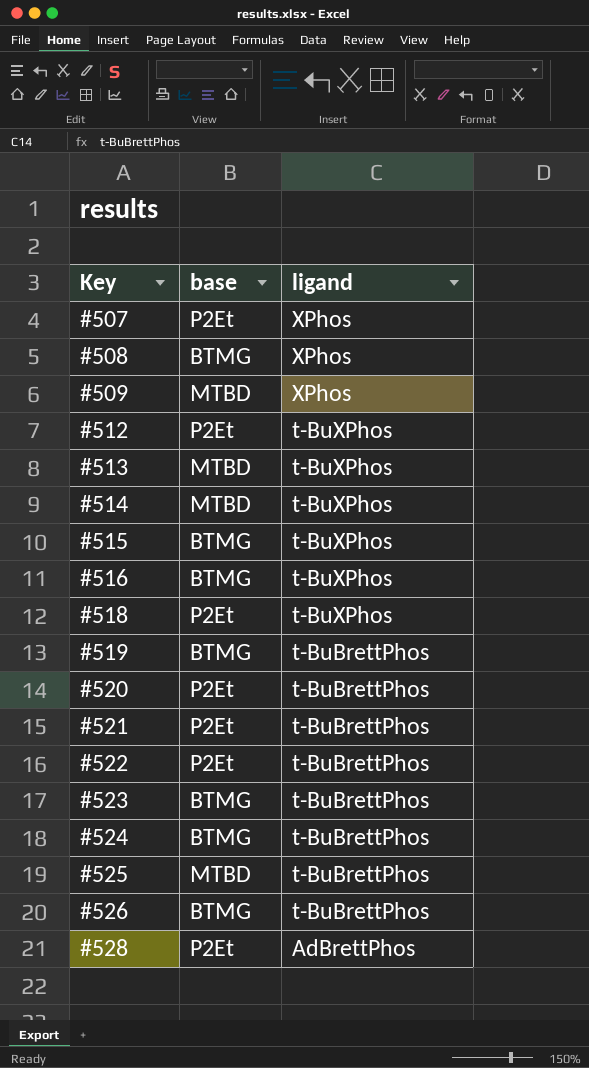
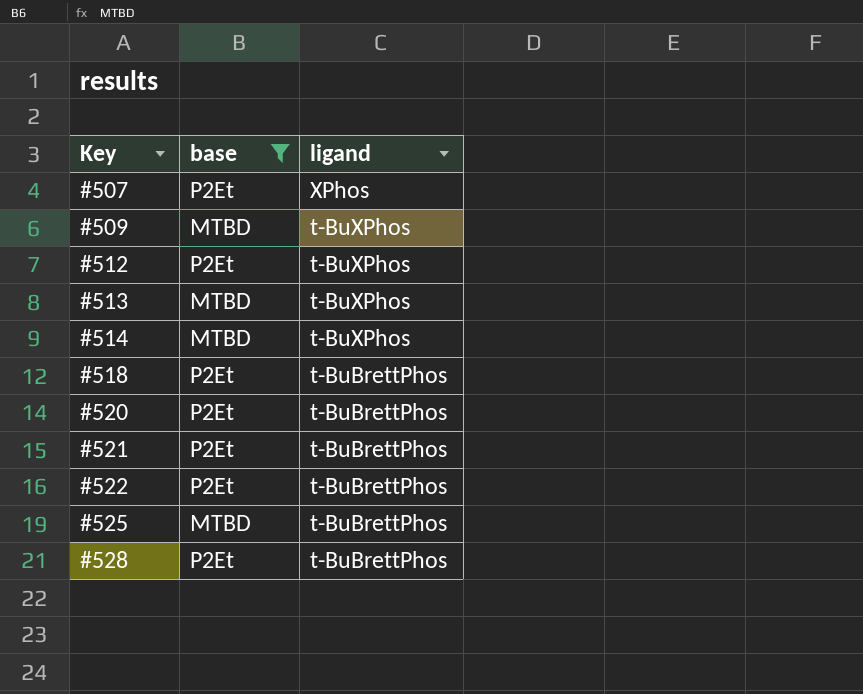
filter: none -> base != BTMG
#509 | ligand: XPhos -> t-BuXPhos
#518 | ligand: t-BuXPhos -> t-BuBrettPhos
#528 | ligand: AdBrettPhos -> t-BuBrettPhos

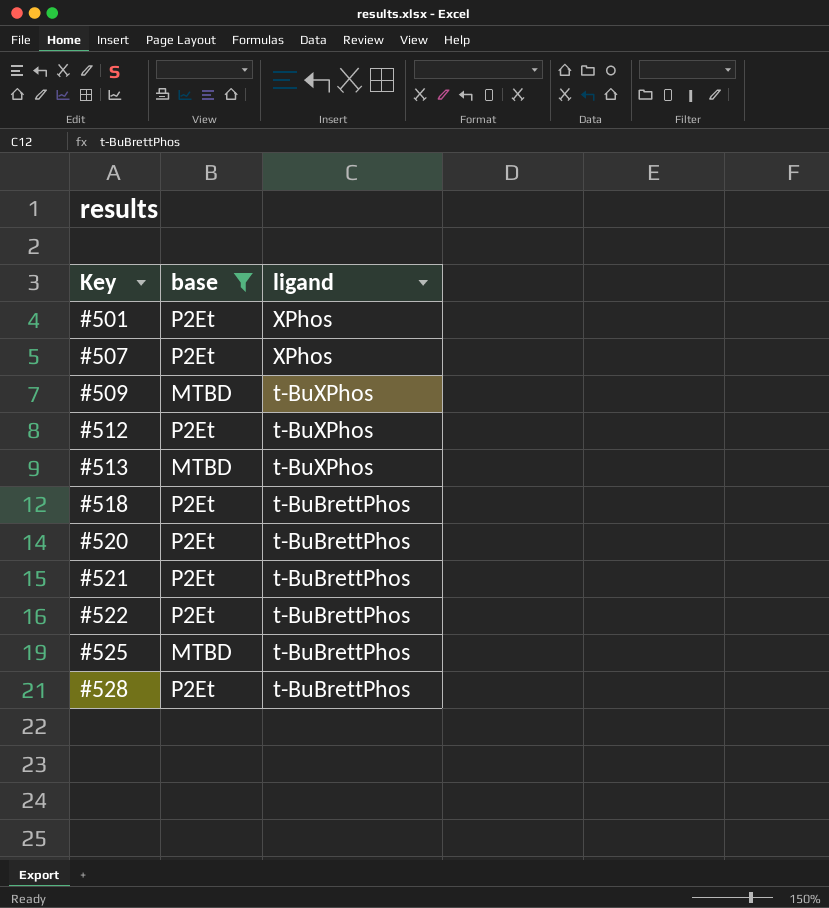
row #514: MTBD | t-BuXPhos -> none
row #501: none -> P2Et | XPhos

